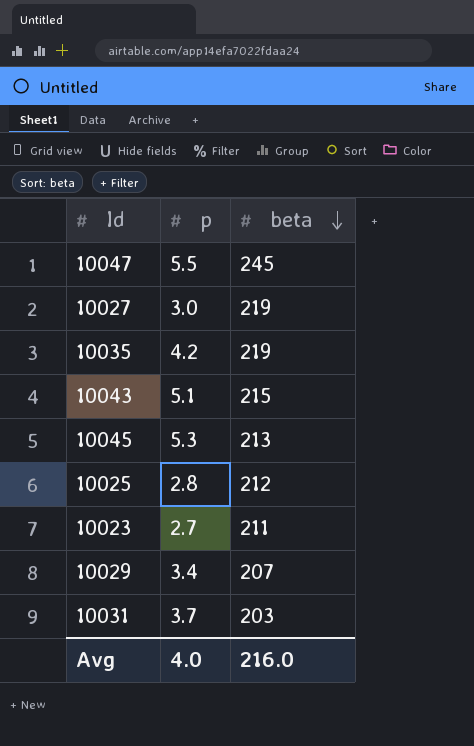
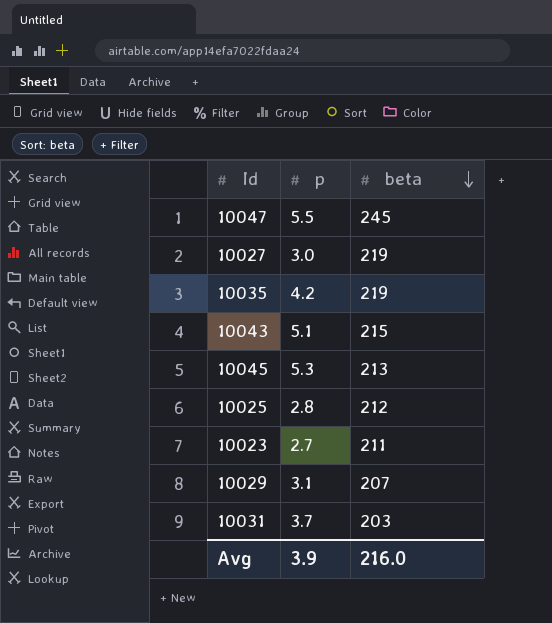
10029 | p: 3.4 -> 3.1
Avg | p: 4.0 -> 3.9

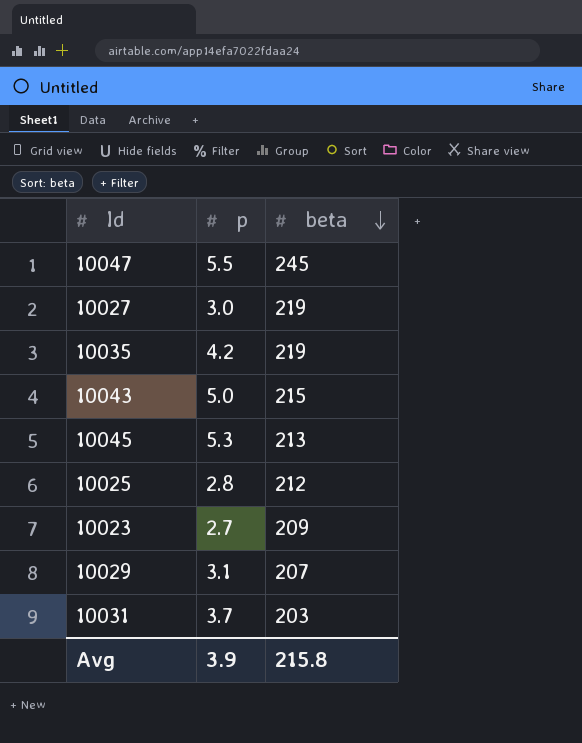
10043 | p: 5.1 -> 5.0
10023 | beta: 211 -> 209
Avg | beta: 216.0 -> 215.8

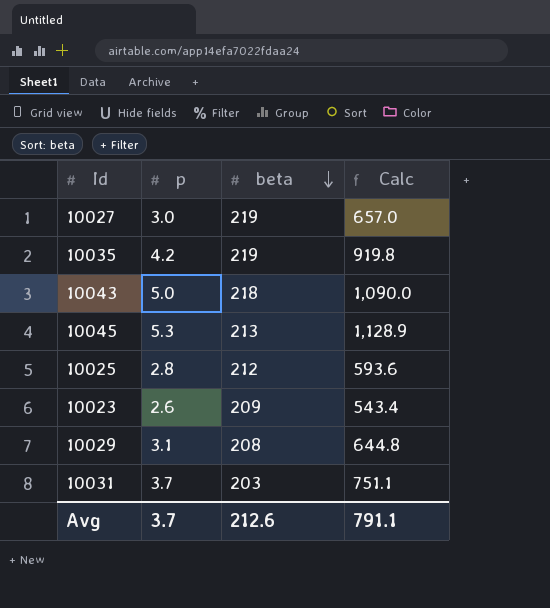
column Calc | formula: none -> [p] * [beta]
row 10047: 5.5 | 245 -> none
10043 | beta: 215 -> 218
10023 | p: 2.7 -> 2.6
10029 | beta: 207 -> 208
Avg | p: 3.9 -> 3.7
Avg | beta: 215.8 -> 212.6

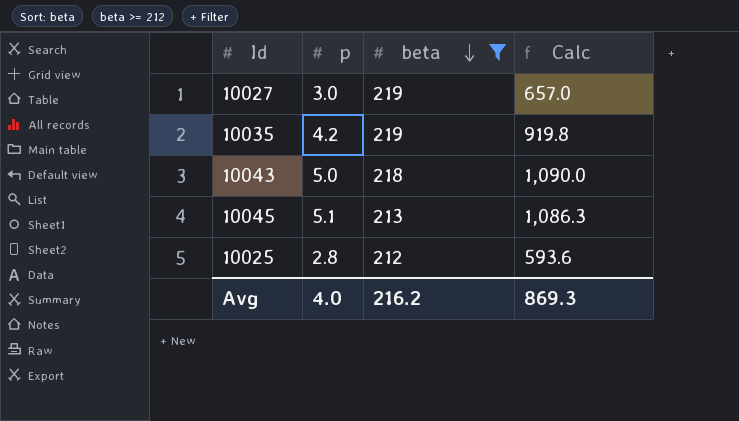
filter: none -> beta >= 212
10045 | p: 5.3 -> 5.1
10045 | Calc: 1,128.9 -> 1,086.3
Avg | p: 3.7 -> 4.0
Avg | beta: 212.6 -> 216.2
Avg | Calc: 791.1 -> 869.3

